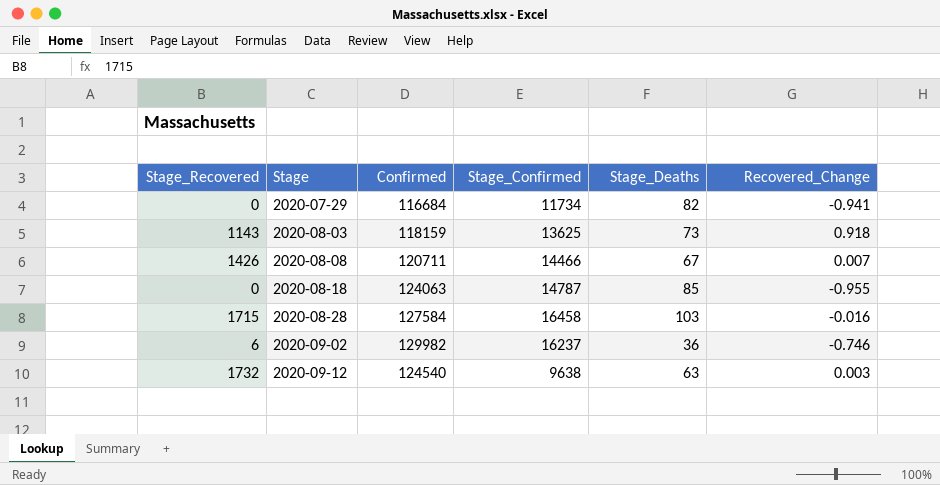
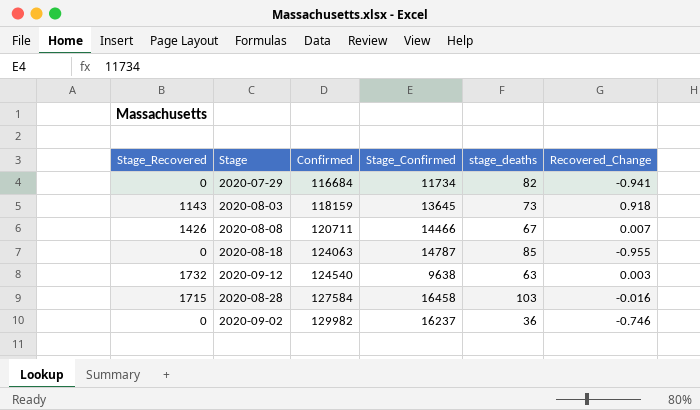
row order: Stage ascending -> Confirmed ascending
column name: Stage_Deaths -> stage_deaths
2020-08-03 | Stage_Confirmed: 13625 -> 13645
2020-09-02 | Stage_Recovered: 6 -> 0

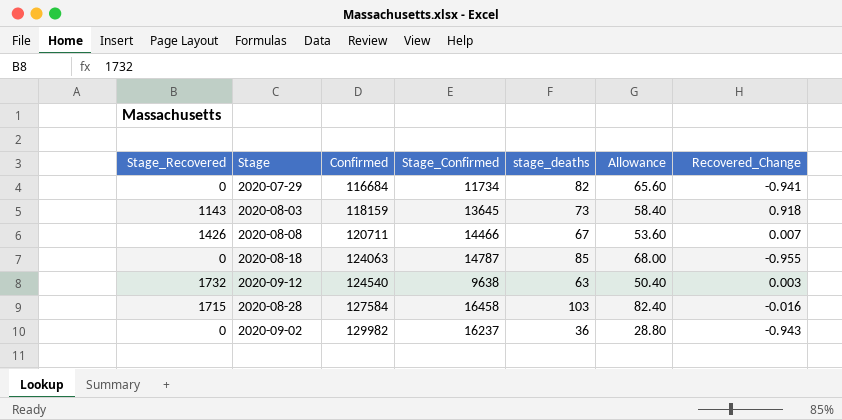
column Allowance | formula: none -> [stage_deaths] * 0.8
2020-09-02 | Recovered_Change: -0.746 -> -0.943

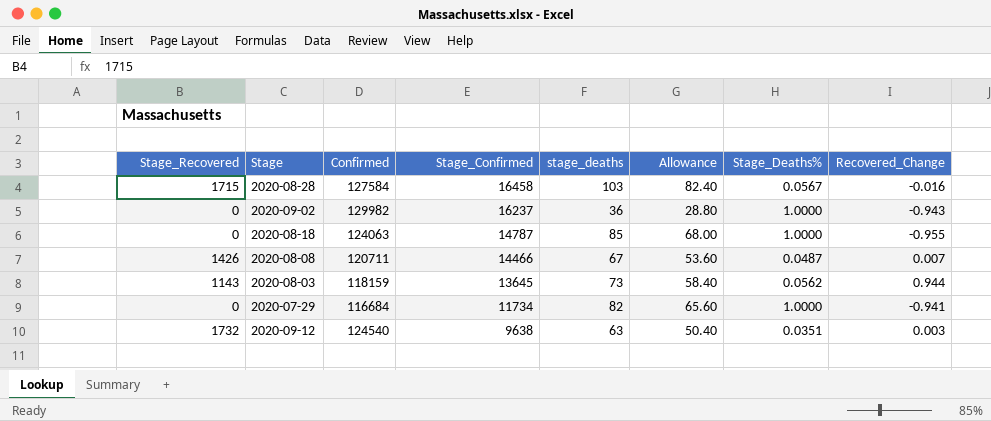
row order: Confirmed ascending -> Stage_Confirmed descending
column Stage_Deaths% | position: none -> 7
2020-08-03 | Recovered_Change: 0.918 -> 0.944

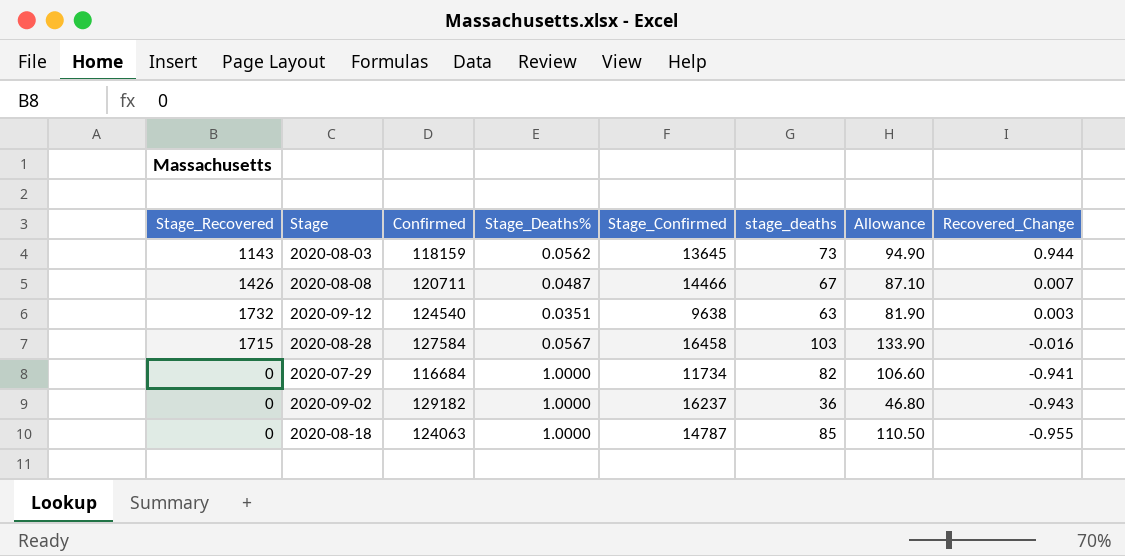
row order: Stage_Confirmed descending -> Recovered_Change descending
column Stage_Deaths% | position: 7 -> 4
column Allowance | formula: [stage_deaths] * 0.8 -> [stage_deaths] * 1.3
2020-09-02 | Confirmed: 129982 -> 129182

